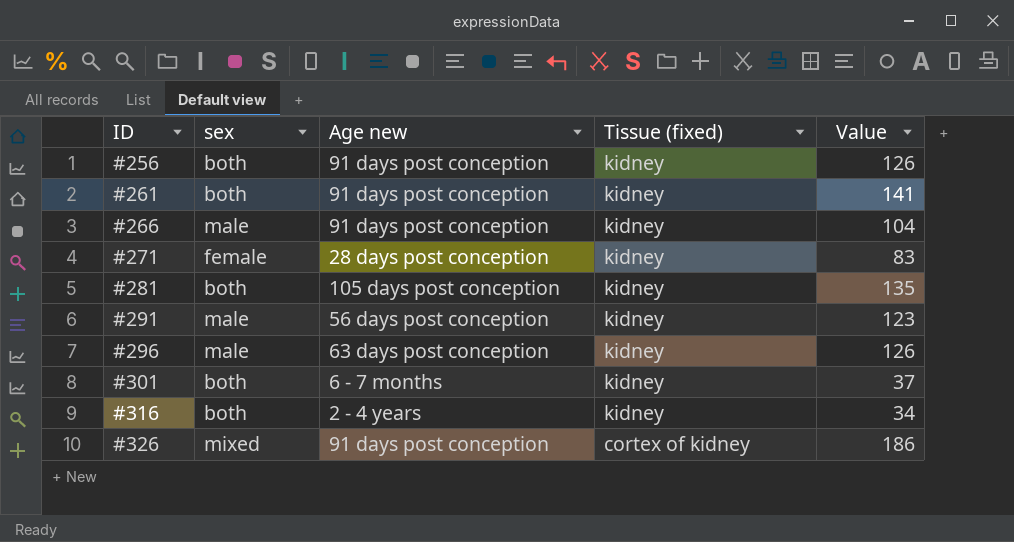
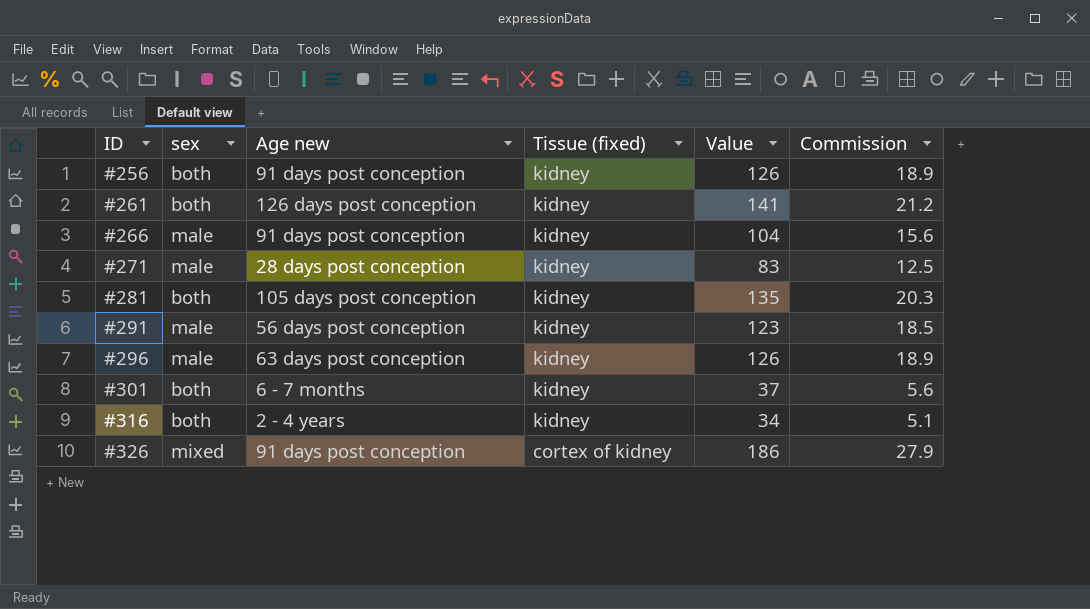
column Commission | formula: none -> [Value] * 0.15
#261 | Age new: 91 days post conception -> 126 days post conception
#271 | sex: female -> male

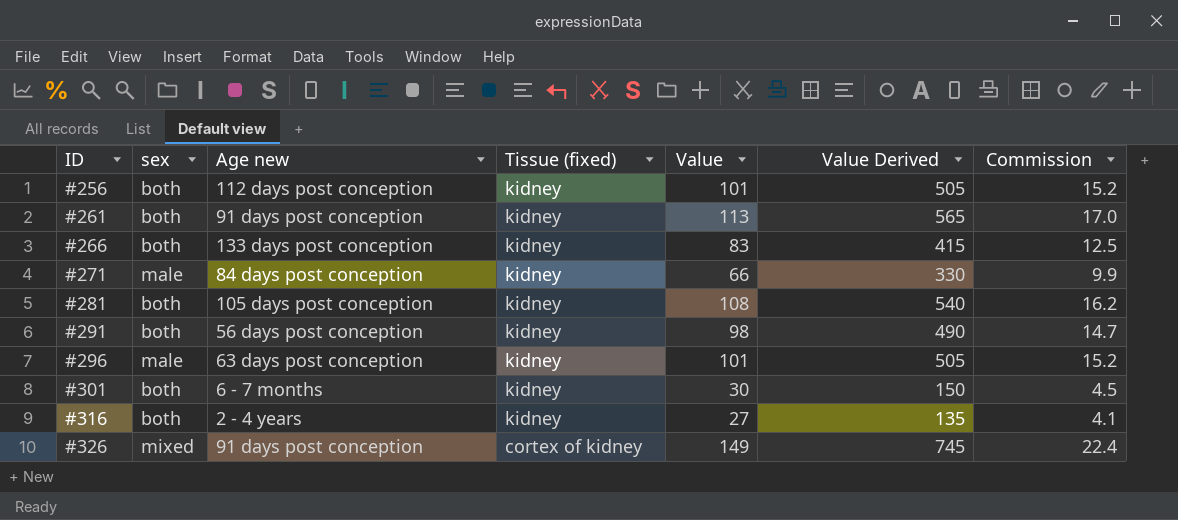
column Value Derived | formula: none -> [Value] * 5
#256 | Age new: 91 days post conception -> 112 days post conception
#256 | Value: 126 -> 101
#256 | Commission: 18.9 -> 15.2
#261 | Age new: 126 days post conception -> 91 days post conception
#261 | Value: 141 -> 113
#261 | Commission: 21.2 -> 17.0
#266 | sex: male -> both
#266 | Age new: 91 days post conception -> 133 days post conception
#266 | Value: 104 -> 83
#266 | Commission: 15.6 -> 12.5
#271 | Age new: 28 days post conception -> 84 days post conception
#271 | Value: 83 -> 66
#271 | Commission: 12.5 -> 9.9
#281 | Value: 135 -> 108
#281 | Commission: 20.3 -> 16.2
#291 | sex: male -> both
#291 | Value: 123 -> 98
#291 | Commission: 18.5 -> 14.7
#296 | Value: 126 -> 101
#296 | Commission: 18.9 -> 15.2
#301 | Value: 37 -> 30
#301 | Commission: 5.6 -> 4.5
#316 | Value: 34 -> 27
#316 | Commission: 5.1 -> 4.1
#326 | Value: 186 -> 149
#326 | Commission: 27.9 -> 22.4

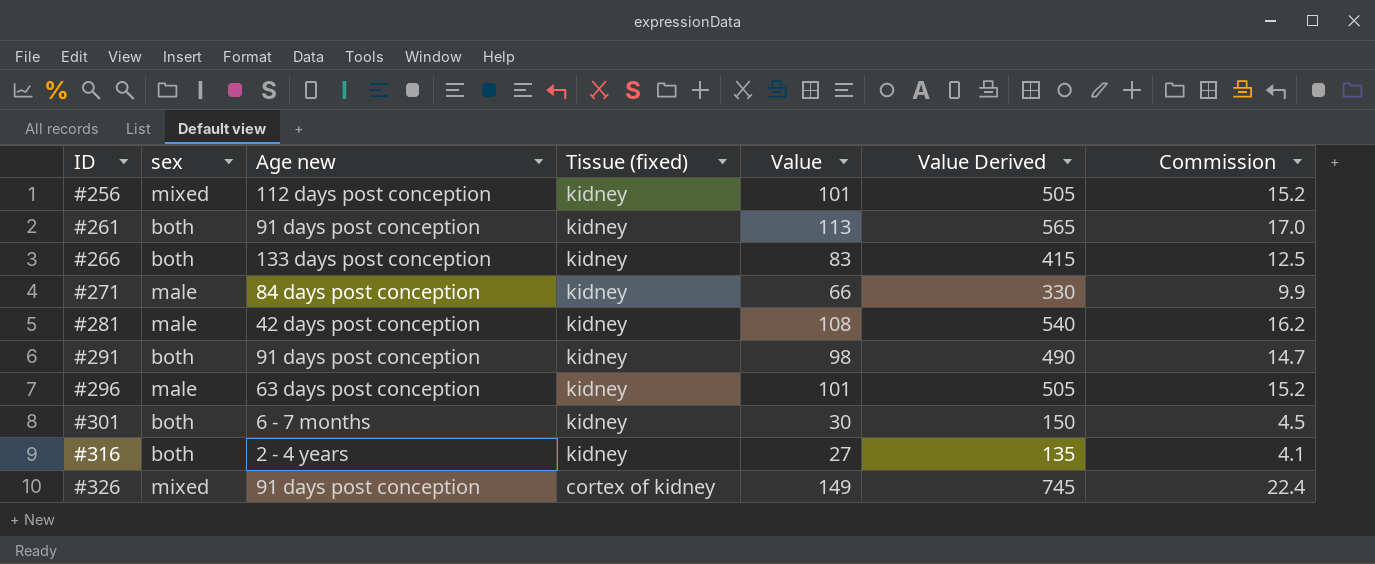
#256 | sex: both -> mixed
#281 | sex: both -> male
#281 | Age new: 105 days post conception -> 42 days post conception
#291 | Age new: 56 days post conception -> 91 days post conception

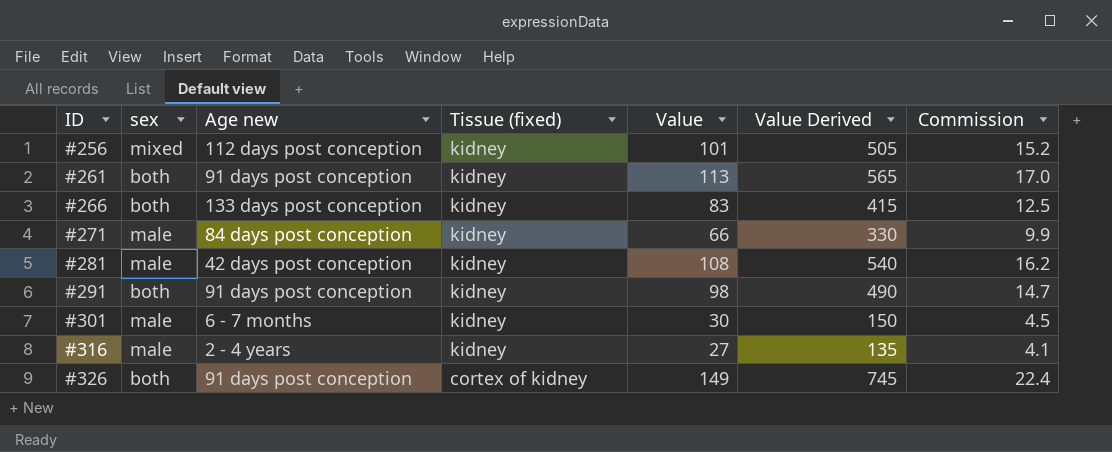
row #296: male | 63 days post conception | kidney | 101 | 505 | 15.2 -> none
#301 | sex: both -> male
#316 | sex: both -> male
#326 | sex: mixed -> both

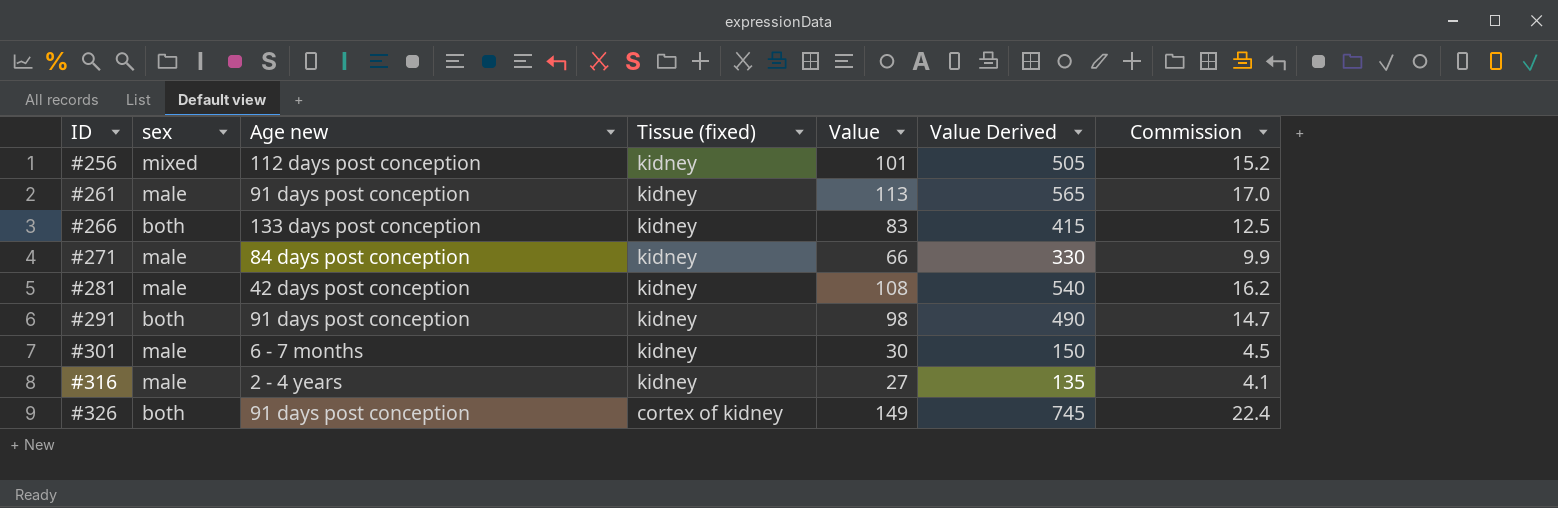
#261 | sex: both -> male

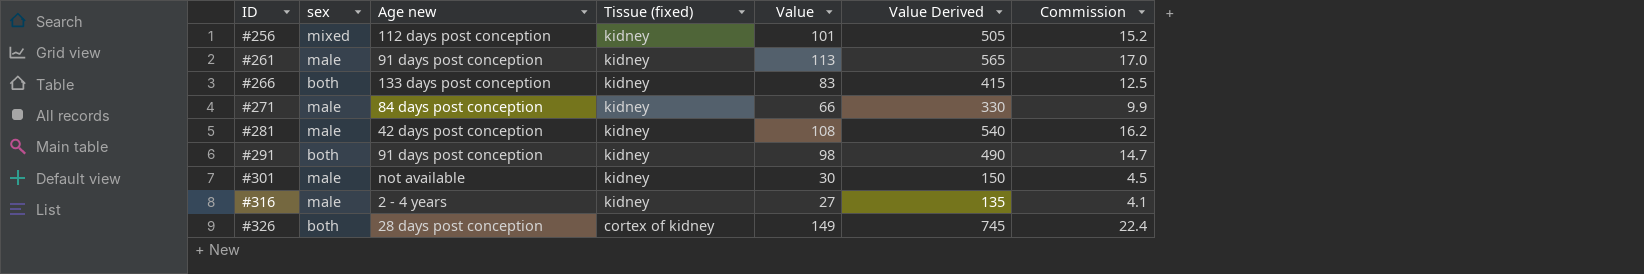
#301 | Age new: 6 - 7 months -> not available
#326 | Age new: 91 days post conception -> 28 days post conception

